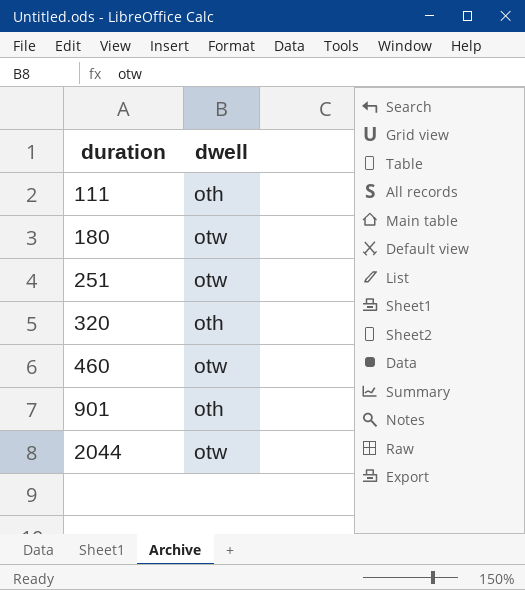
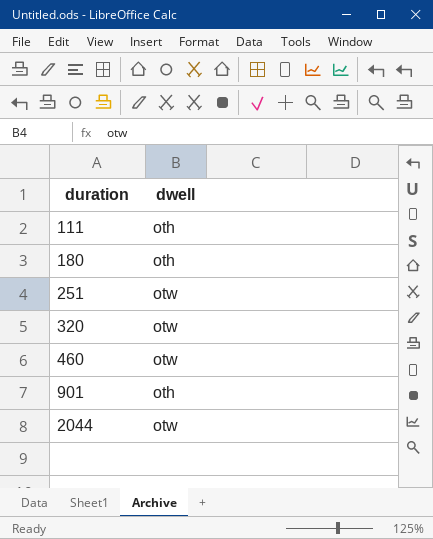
180 | dwell: otw -> oth
320 | dwell: oth -> otw

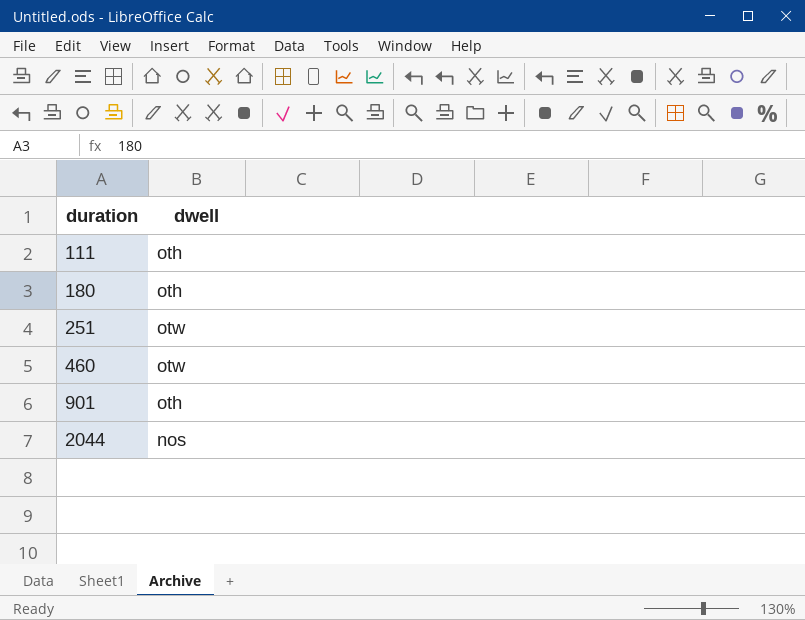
row 320: otw -> none
2044 | dwell: otw -> nos

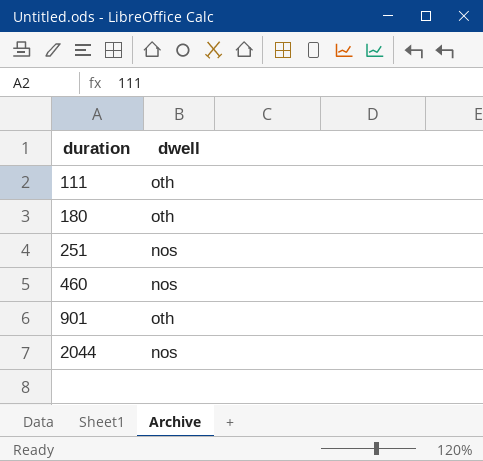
251 | dwell: otw -> nos
460 | dwell: otw -> nos

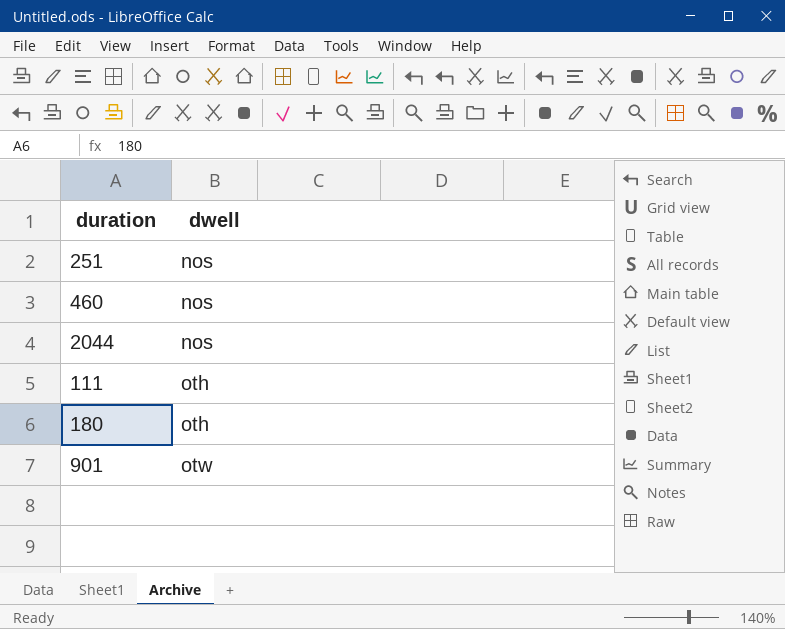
row order: duration ascending -> dwell ascending
901 | dwell: oth -> otw

